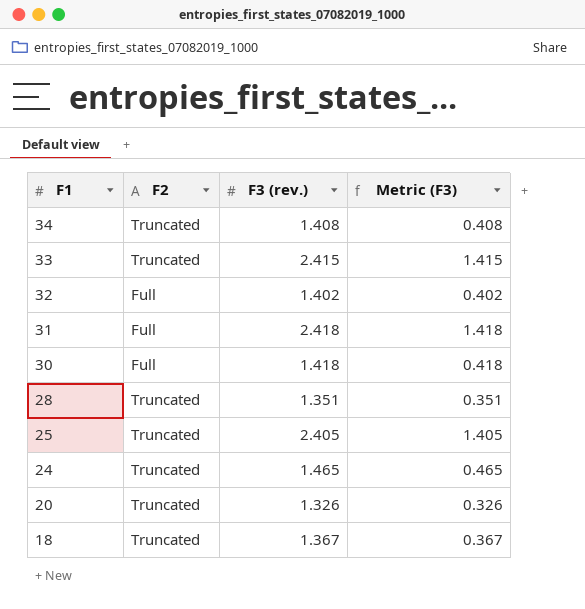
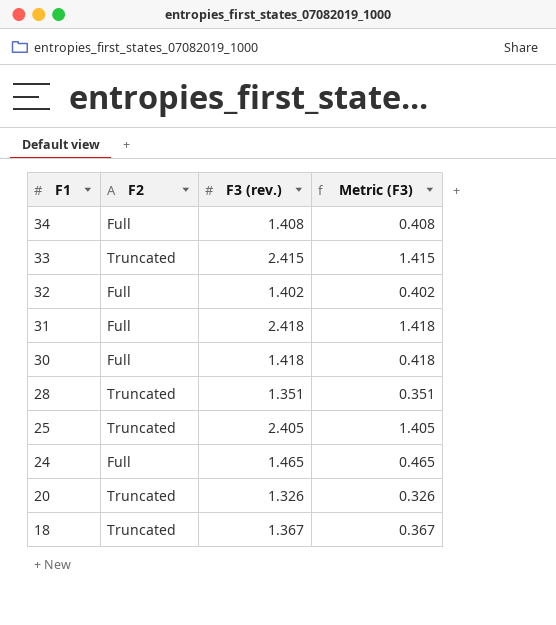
34 | F2: Truncated -> Full
24 | F2: Truncated -> Full

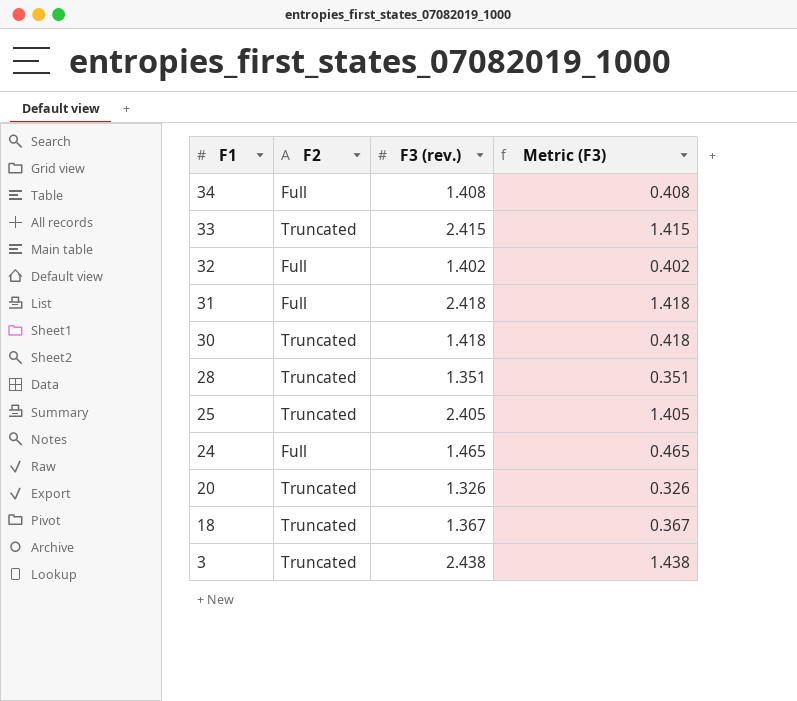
30 | F2: Full -> Truncated
row 3: none -> Truncated | 2.438 | 1.438

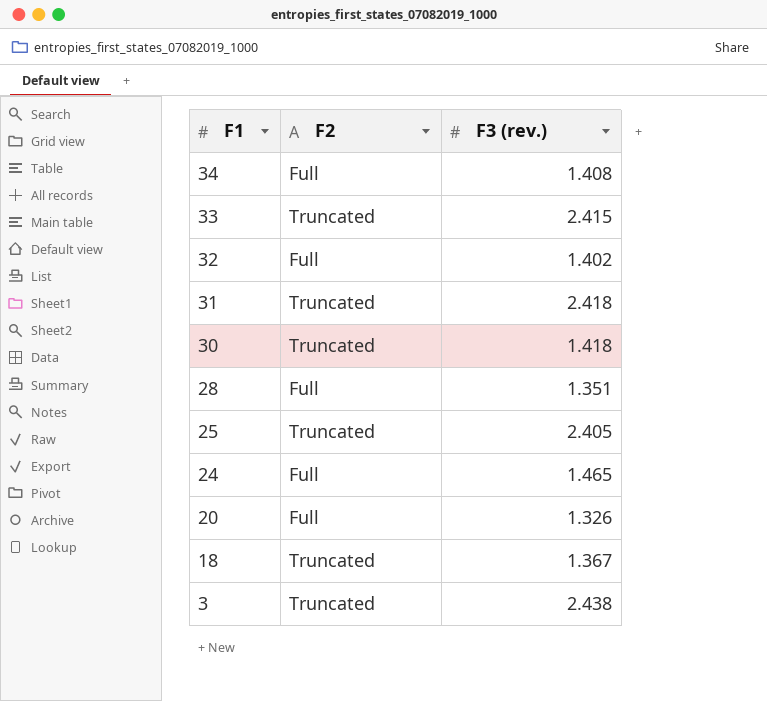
column Metric (F3) | formula: [F3 (rev.)] - 1 -> none
31 | F2: Full -> Truncated
28 | F2: Truncated -> Full
20 | F2: Truncated -> Full

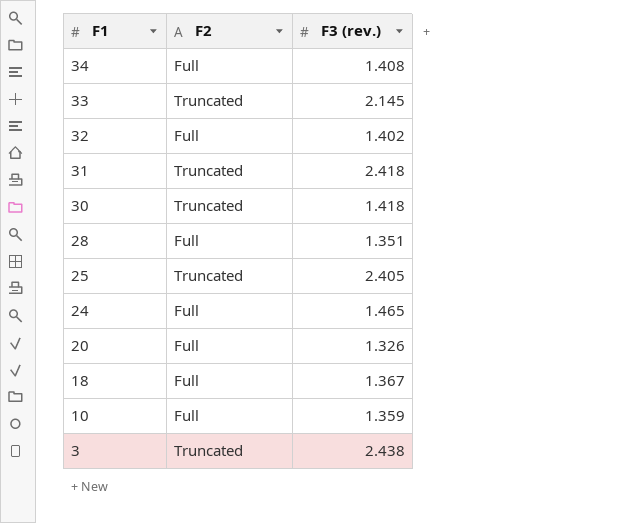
33 | F3 (rev.): 2.415 -> 2.145
18 | F2: Truncated -> Full
row 10: none -> Full | 1.359

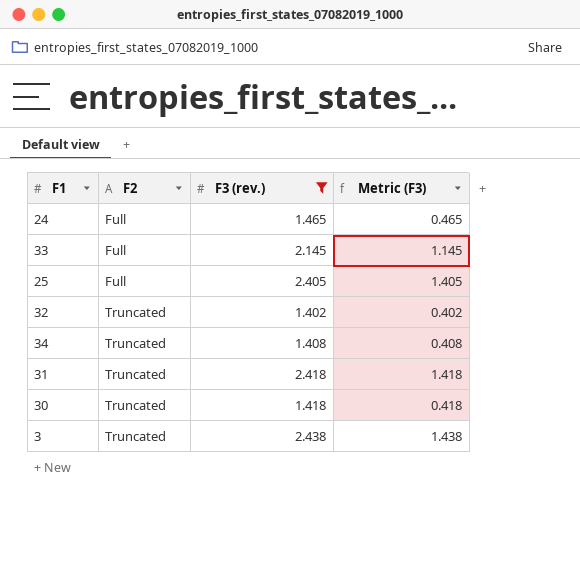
filter: none -> F3 (rev.) >= 1.402
row order: F1 descending -> F2 ascending
column Metric (F3) | formula: none -> [F3 (rev.)] - 1
33 | F2: Truncated -> Full
25 | F2: Truncated -> Full
32 | F2: Full -> Truncated
34 | F2: Full -> Truncated

